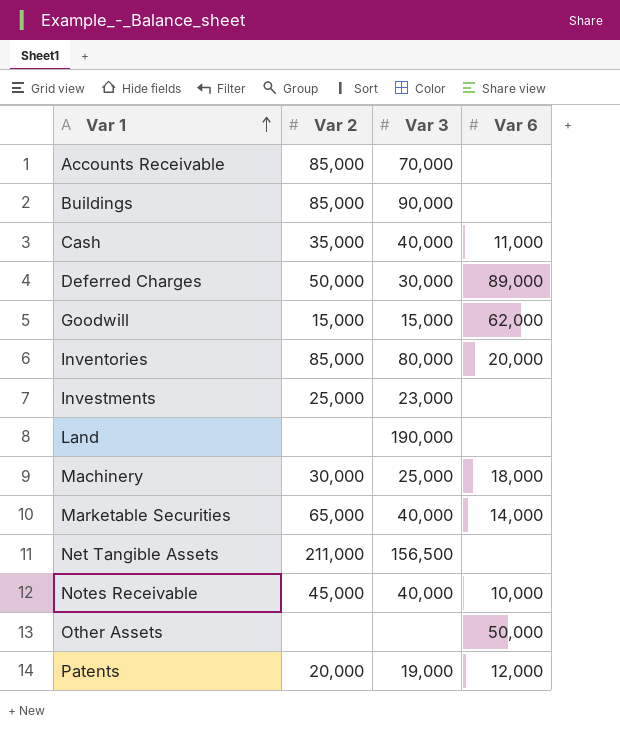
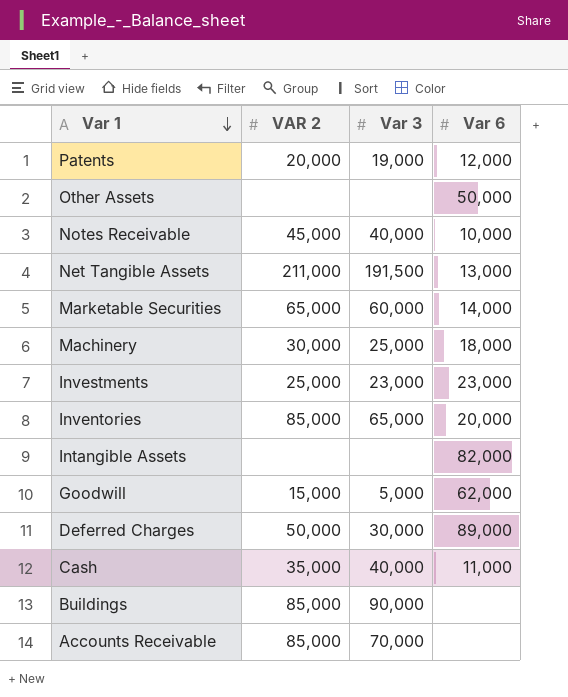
row order: Var 1 ascending -> Var 1 descending
column name: Var 2 -> VAR 2
row Land: none | 190,000 | none -> none
Net Tangible Assets | Var 3: 156,500 -> 191,500
Net Tangible Assets | Var 6: none -> 13,000
Marketable Securities | Var 3: 40,000 -> 60,000
Investments | Var 6: none -> 23,000
Inventories | Var 3: 80,000 -> 65,000
row Intangible Assets: none -> none | none | 82,000
Goodwill | Var 3: 15,000 -> 5,000

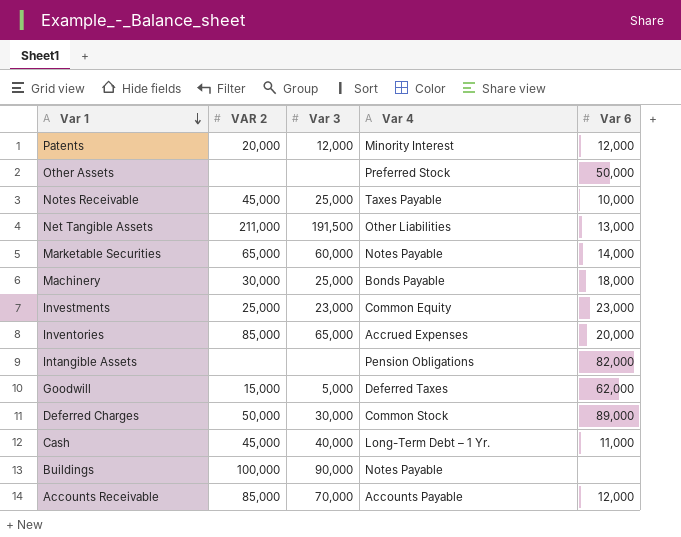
column Var 4 | position: none -> 4
Patents | Var 3: 19,000 -> 12,000
Notes Receivable | Var 3: 40,000 -> 25,000
Cash | VAR 2: 35,000 -> 45,000
Buildings | VAR 2: 85,000 -> 100,000
Accounts Receivable | Var 6: none -> 12,000

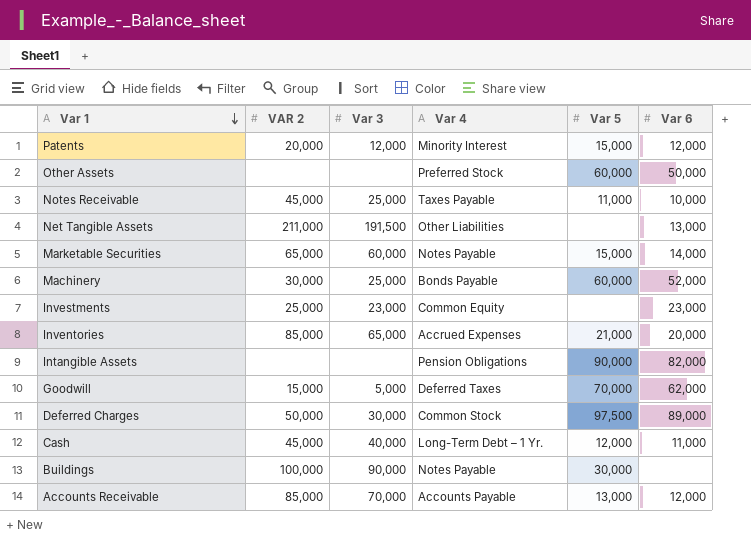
column Var 5 | position: none -> 5
Machinery | Var 6: 18,000 -> 52,000

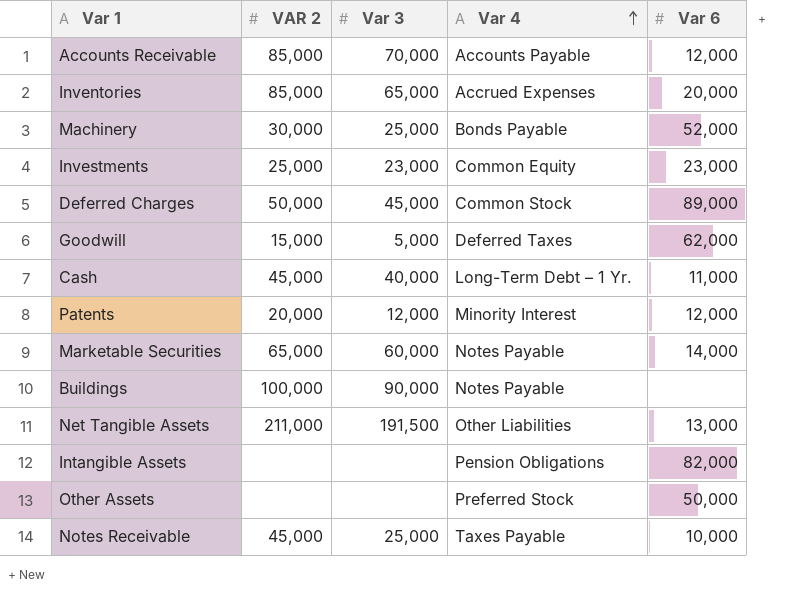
row order: Var 1 descending -> Var 4 ascending
column Var 5 | position: 5 -> none
Deferred Charges | Var 3: 30,000 -> 45,000

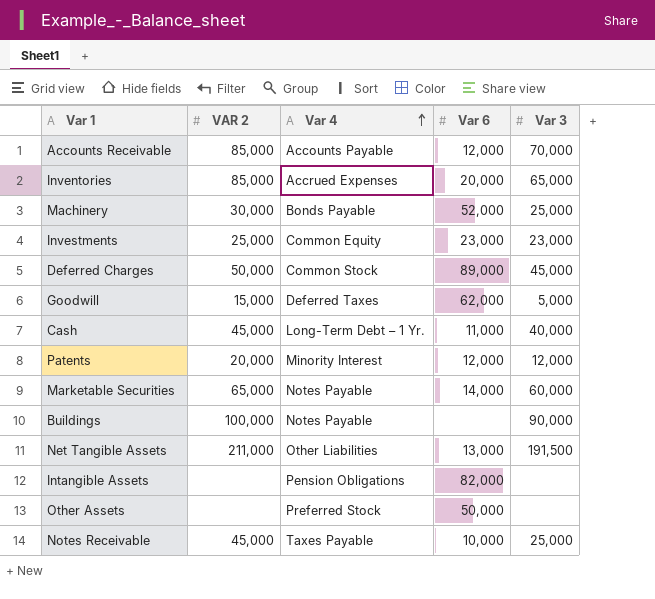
column Var 3 | position: 3 -> 5

